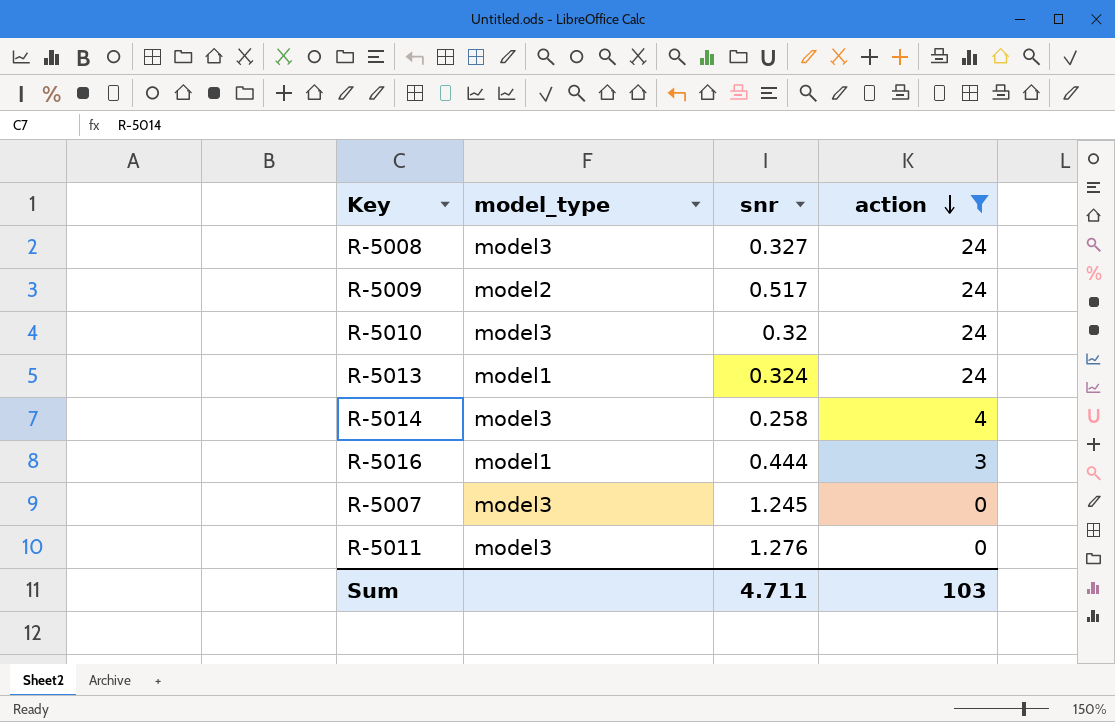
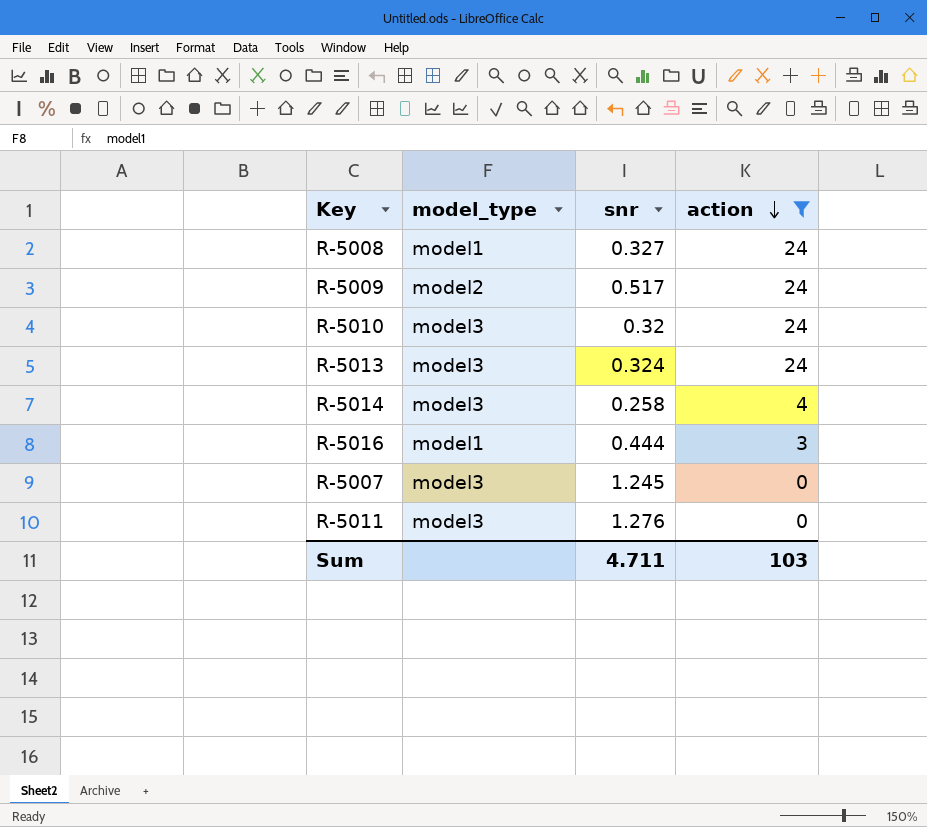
R-5008 | model_type: model3 -> model1
R-5013 | model_type: model1 -> model3

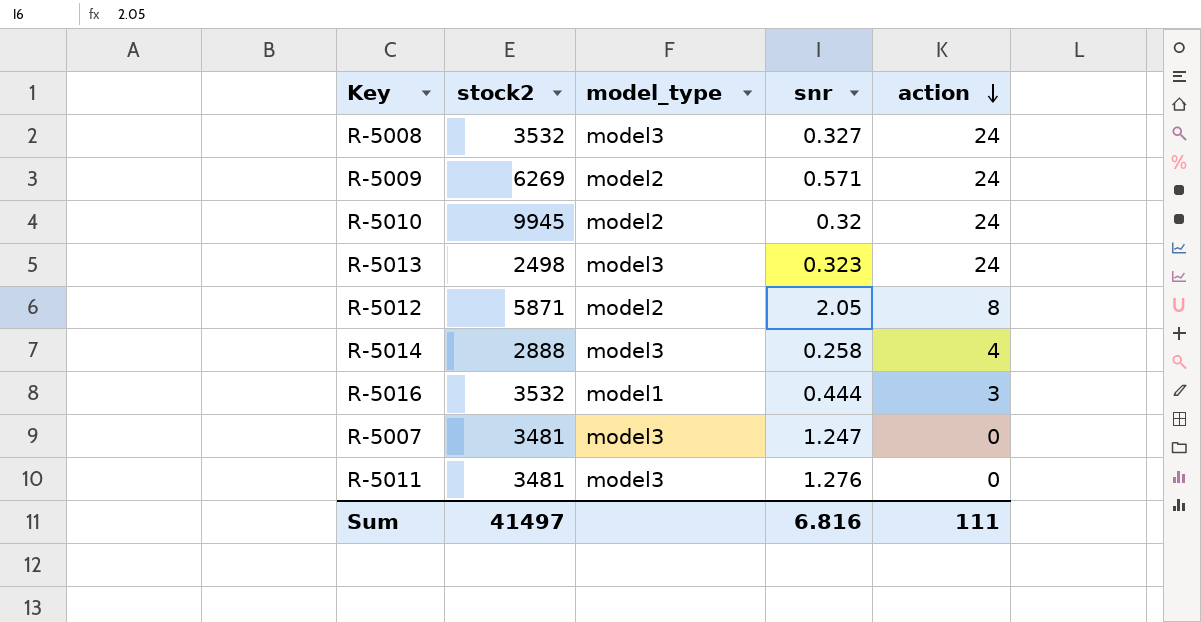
filter: action != 8 -> none
column stock2 | position: none -> 2
R-5008 | model_type: model1 -> model3
R-5009 | snr: 0.517 -> 0.571
R-5010 | model_type: model3 -> model2
R-5013 | snr: 0.324 -> 0.323
R-5007 | snr: 1.245 -> 1.247
Sum | snr: 4.711 -> 6.816
Sum | action: 103 -> 111

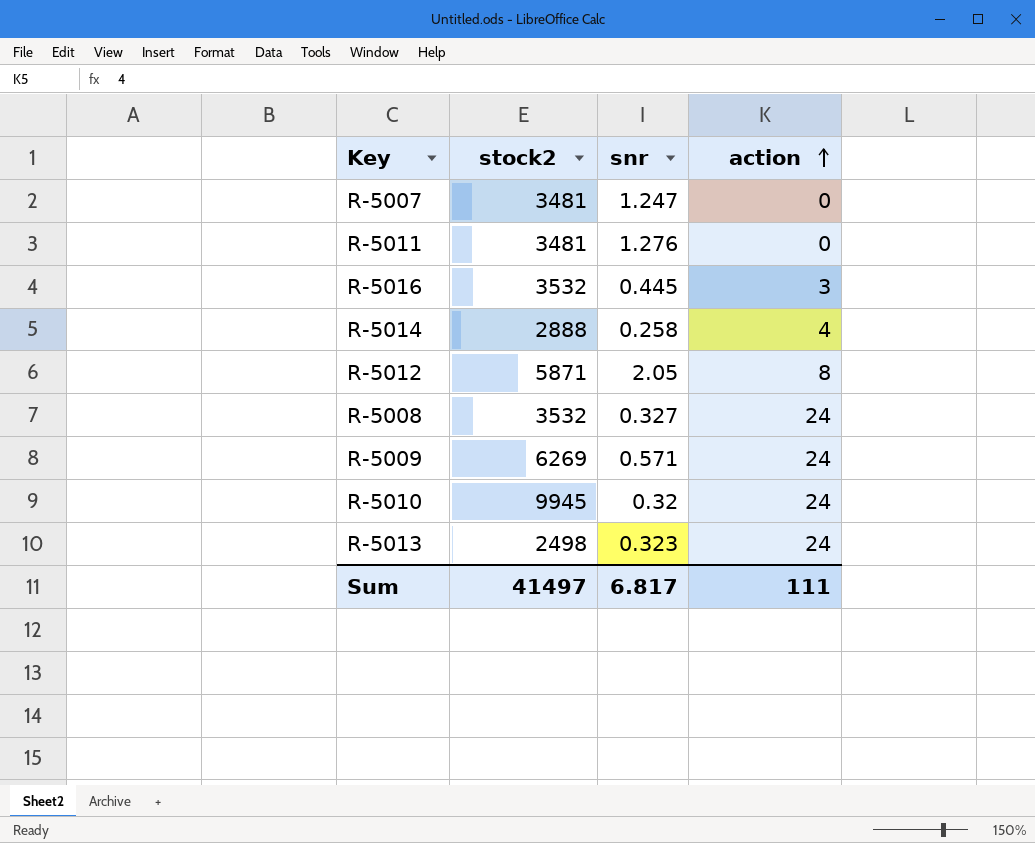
row order: action descending -> action ascending
column model_type | position: 3 -> none
R-5016 | snr: 0.444 -> 0.445
Sum | snr: 6.816 -> 6.817

